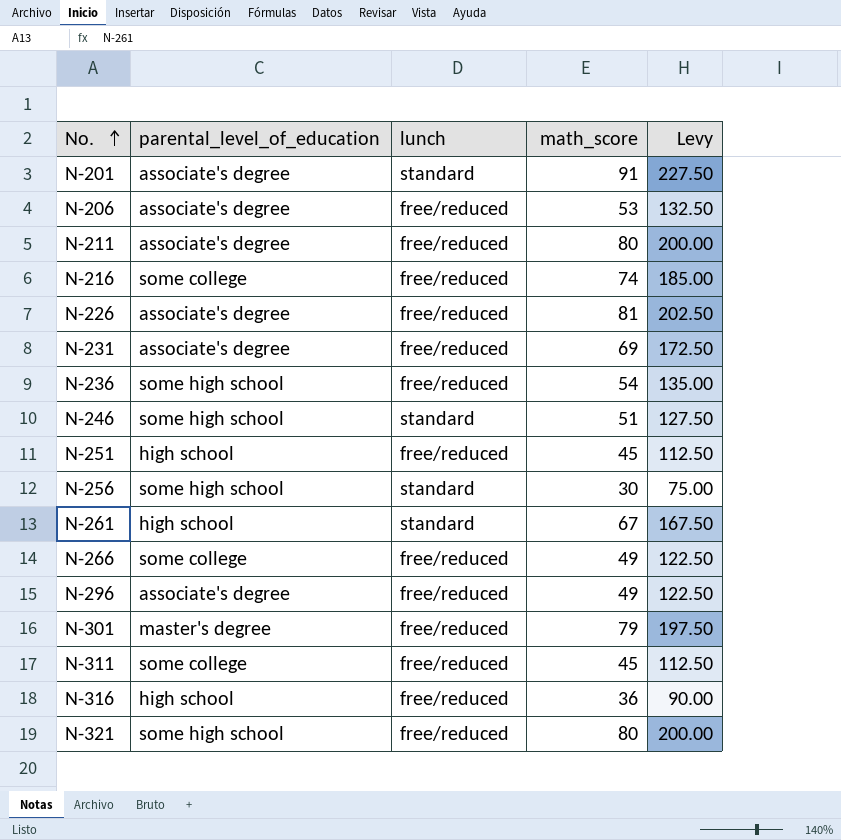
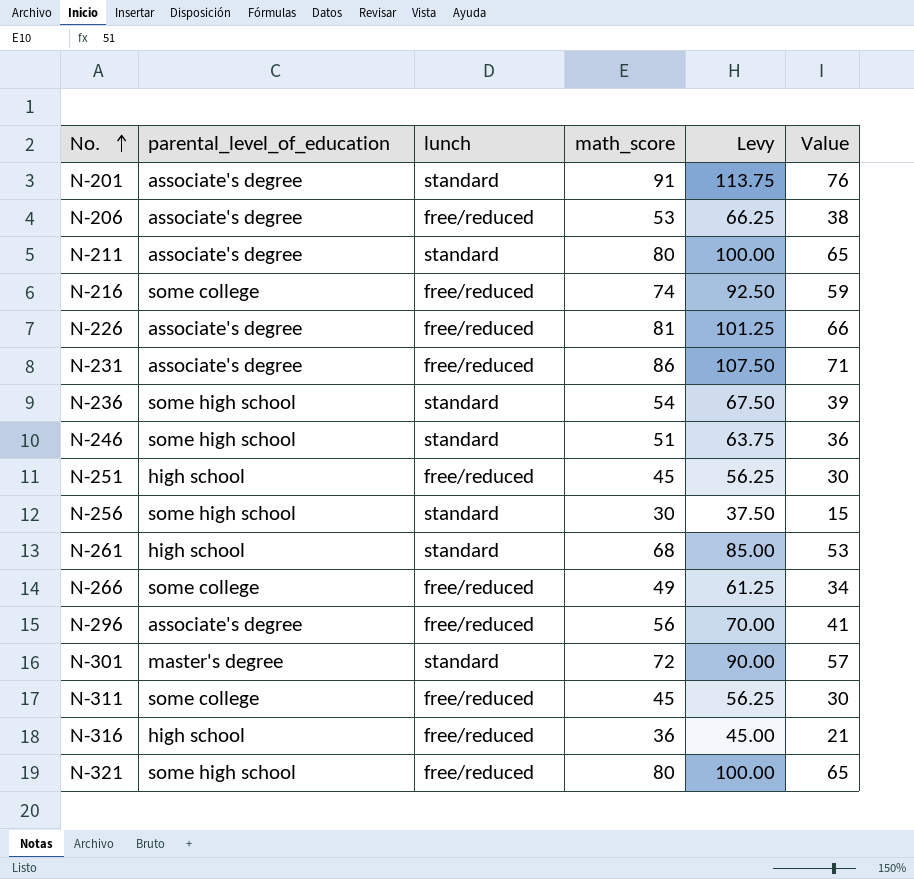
column Levy | formula: [math_score] * 2.5 -> [math_score] * 1.25
column Value | formula: none -> [math_score] - 15
N-211 | lunch: free/reduced -> standard
N-231 | math_score: 69 -> 86
N-236 | lunch: free/reduced -> standard
N-261 | math_score: 67 -> 68
N-296 | math_score: 49 -> 56
N-301 | lunch: free/reduced -> standard
N-301 | math_score: 79 -> 72

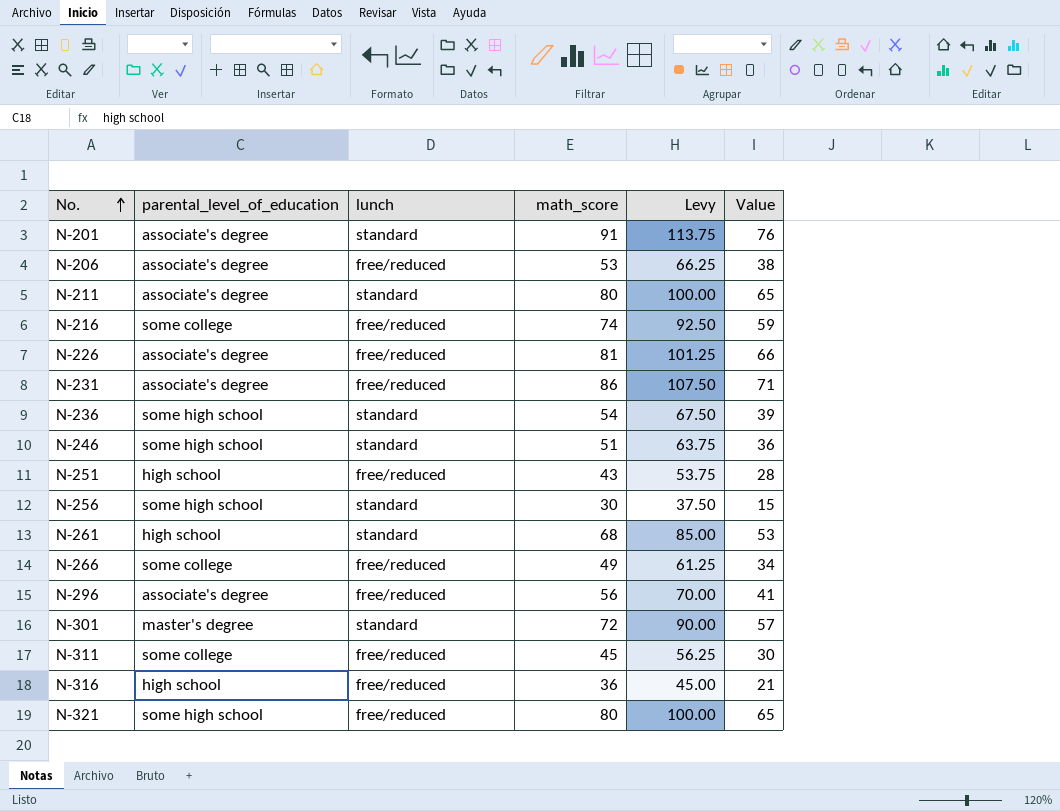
N-251 | math_score: 45 -> 43
N-251 | Levy: 56.25 -> 53.75
N-251 | Value: 30 -> 28

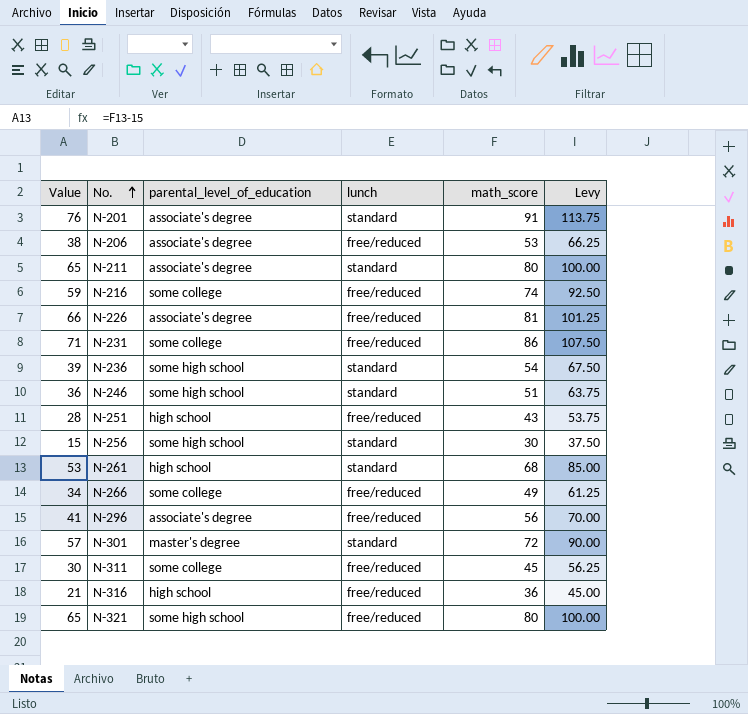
column Value | position: 6 -> 1
N-231 | parental_level_of_education: associate's degree -> some college

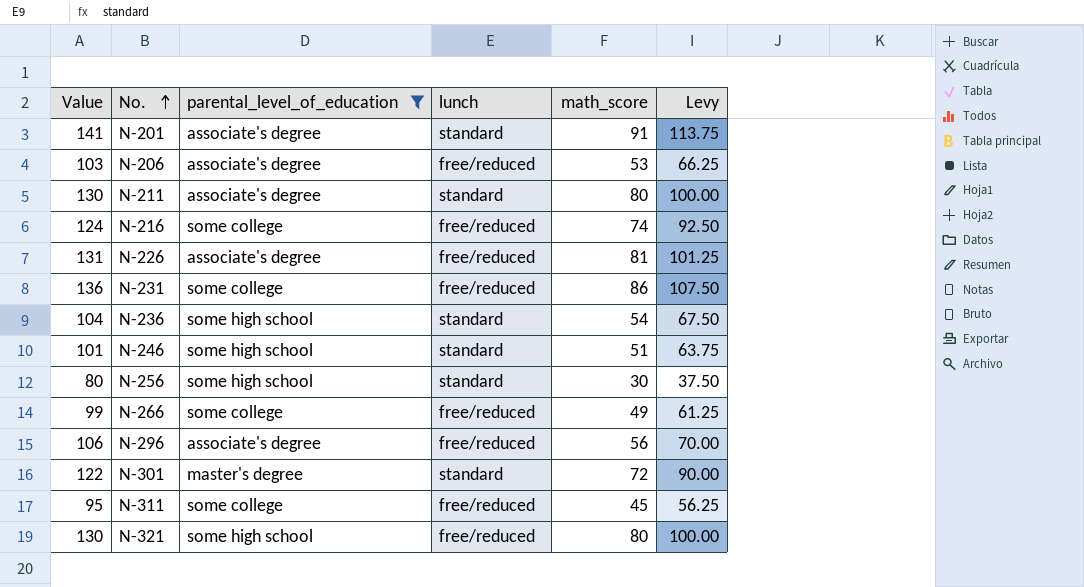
filter: none -> parental_level_of_education != high school
column Value | formula: [math_score] - 15 -> [math_score] + 50

